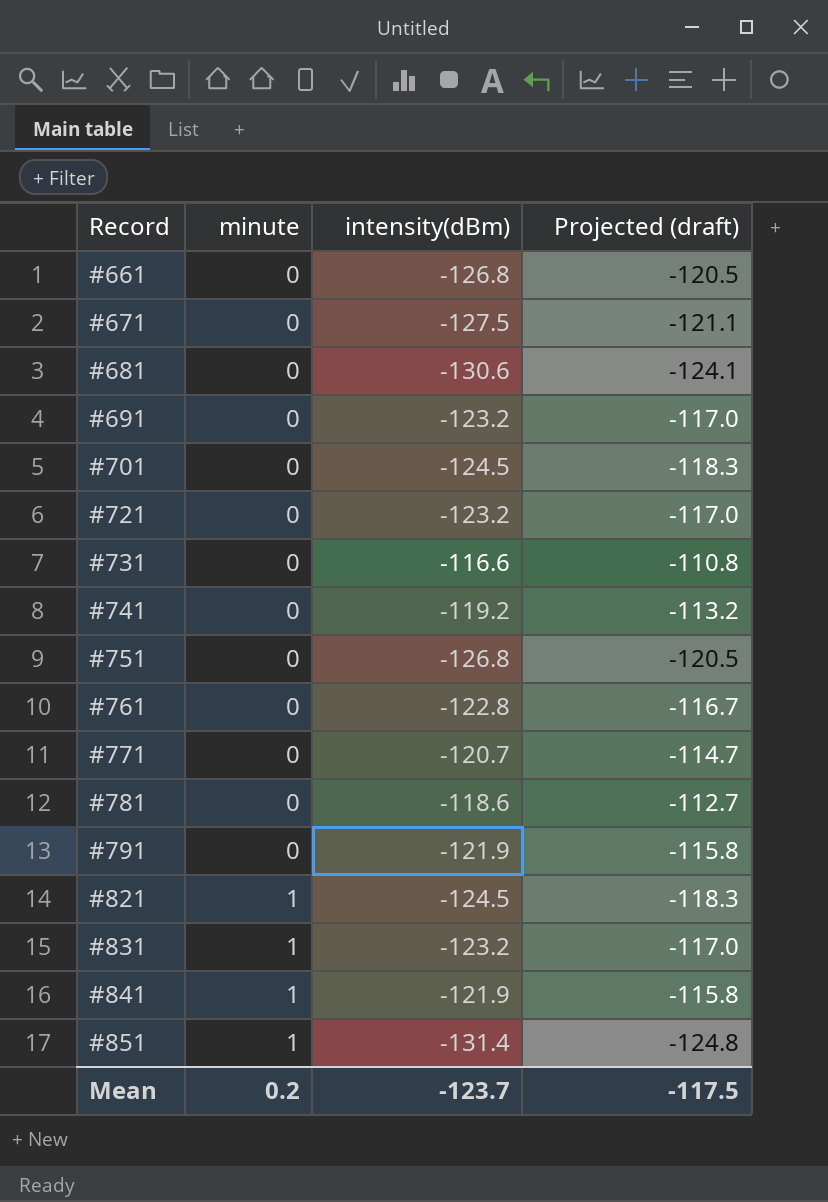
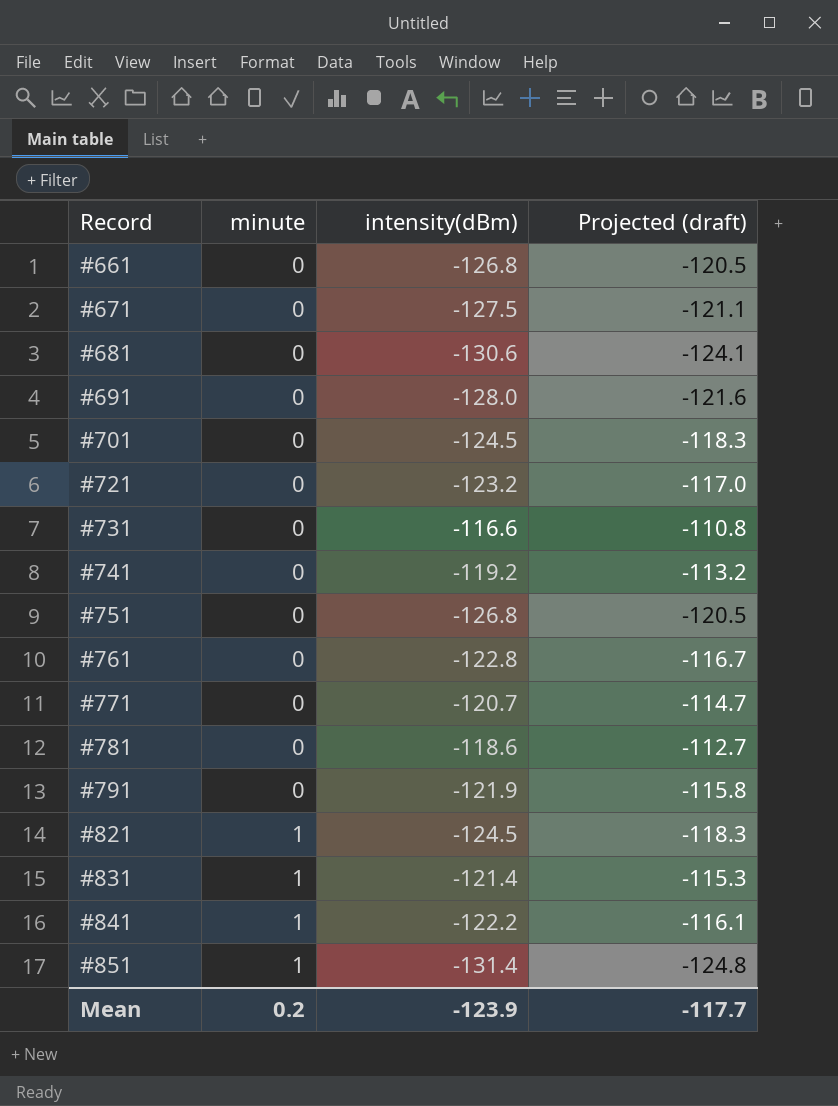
#691 | intensity(dBm): -123.2 -> -128.0
#691 | Projected (draft): -117.0 -> -121.6
#831 | intensity(dBm): -123.2 -> -121.4
#831 | Projected (draft): -117.0 -> -115.3
#841 | intensity(dBm): -121.9 -> -122.2
#841 | Projected (draft): -115.8 -> -116.1
Mean | intensity(dBm): -123.7 -> -123.9
Mean | Projected (draft): -117.5 -> -117.7

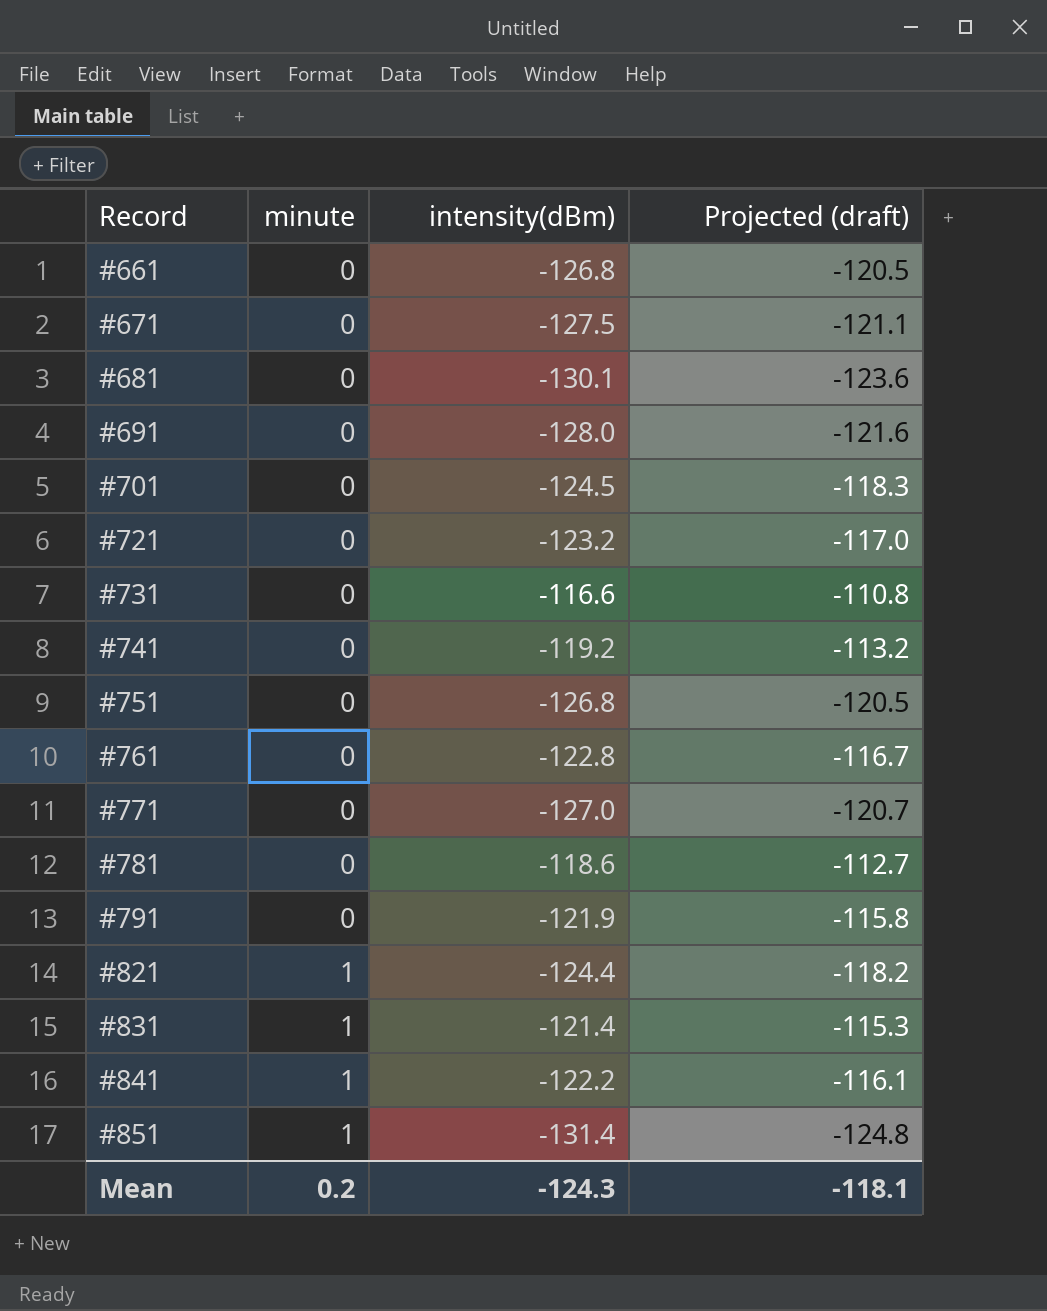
#681 | intensity(dBm): -130.6 -> -130.1
#681 | Projected (draft): -124.1 -> -123.6
#771 | intensity(dBm): -120.7 -> -127.0
#771 | Projected (draft): -114.7 -> -120.7
#821 | intensity(dBm): -124.5 -> -124.4
#821 | Projected (draft): -118.3 -> -118.2
Mean | intensity(dBm): -123.9 -> -124.3
Mean | Projected (draft): -117.7 -> -118.1

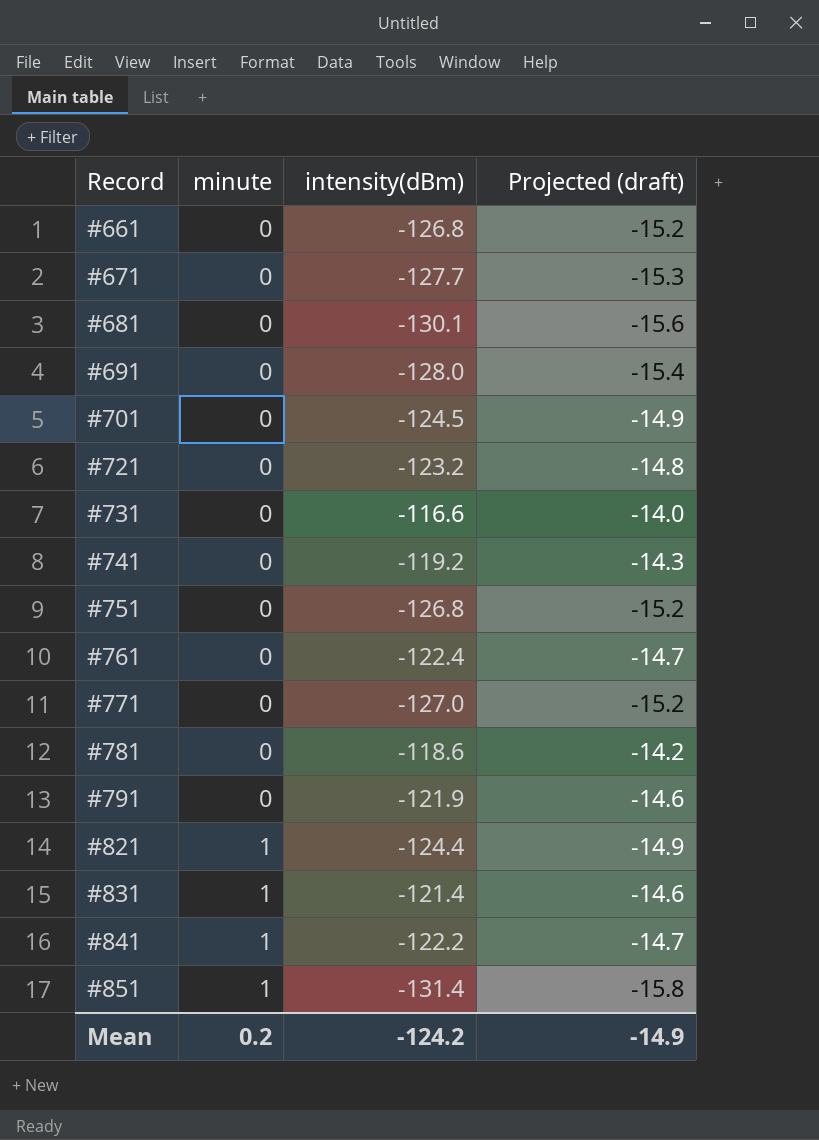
column Projected (draft) | formula: [intensity(dBm)] * 0.95 -> [intensity(dBm)] * 0.12
#671 | intensity(dBm): -127.5 -> -127.7
#761 | intensity(dBm): -122.8 -> -122.4
Mean | intensity(dBm): -124.3 -> -124.2
Mean | Projected (draft): -118.1 -> -14.9

